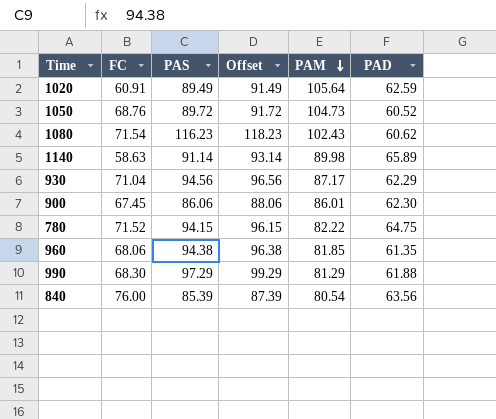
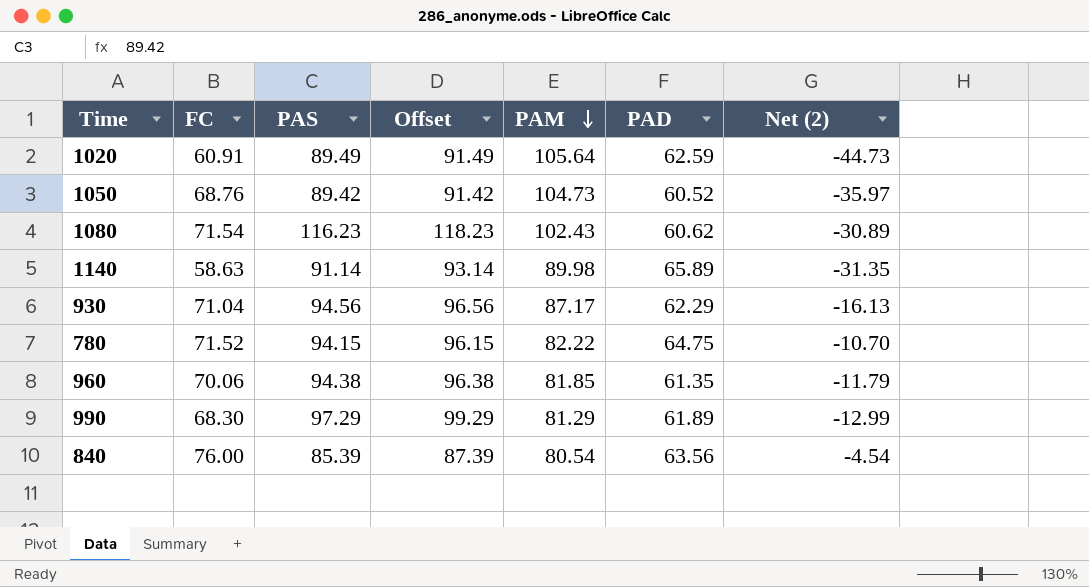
column Net (2) | formula: none -> [FC] - [PAM]
row 900: 67.45 | 86.06 | 88.06 | 86.01 | 62.30 -> none
1050 | PAS: 89.72 -> 89.42
1050 | Offset: 91.72 -> 91.42
960 | FC: 68.06 -> 70.06
990 | PAD: 61.88 -> 61.89

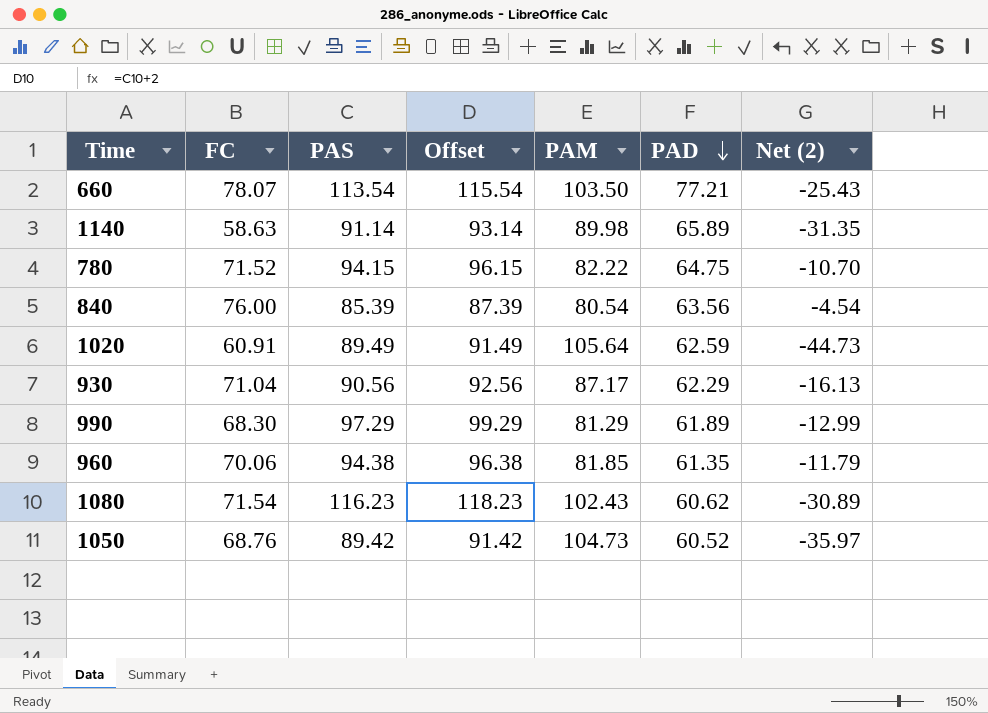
row order: PAM descending -> PAD descending
row 660: none -> 78.07 | 113.54 | 115.54 | 103.50 | 77.21 | -25.43
930 | PAS: 94.56 -> 90.56
930 | Offset: 96.56 -> 92.56

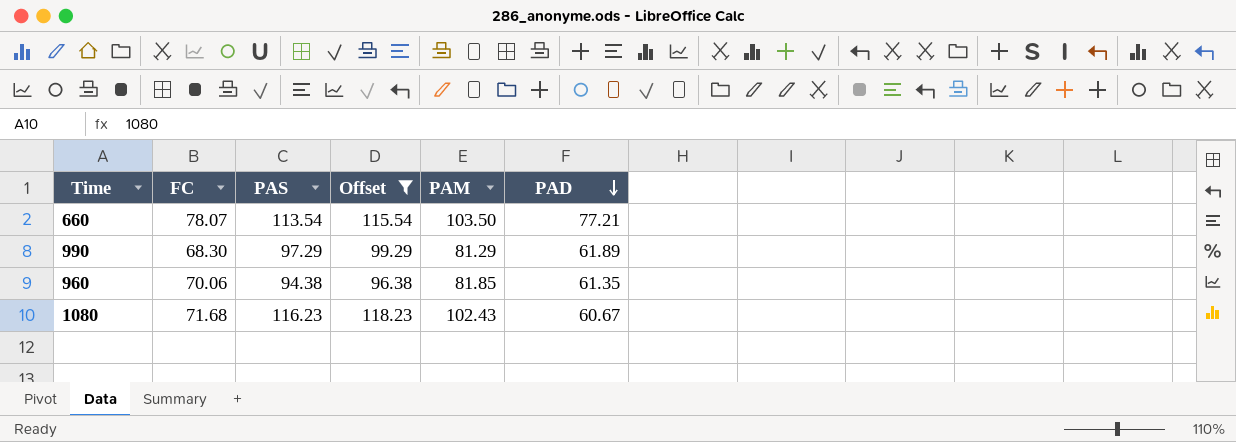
filter: none -> Offset >= 96.38
column Net (2) | formula: [FC] - [PAM] -> none
1080 | FC: 71.54 -> 71.68
1080 | PAD: 60.62 -> 60.67

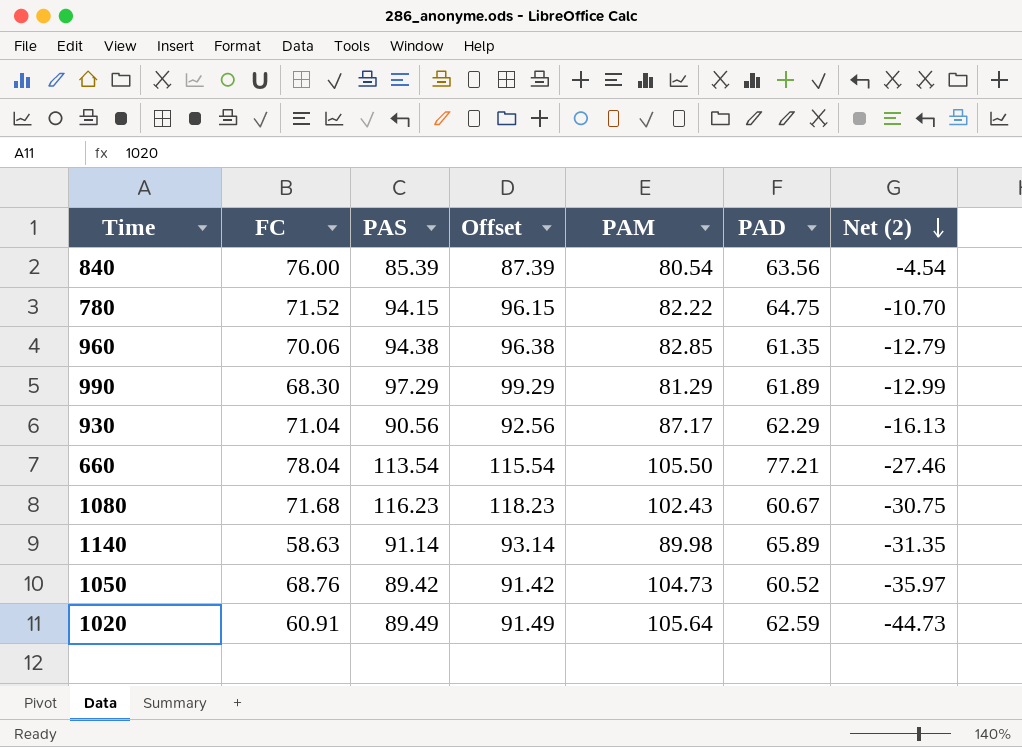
filter: Offset >= 96.38 -> none
row order: PAD descending -> Net (2) descending
column Net (2) | formula: none -> [FC] - [PAM]
960 | PAM: 81.85 -> 82.85
660 | FC: 78.07 -> 78.04
660 | PAM: 103.50 -> 105.50

